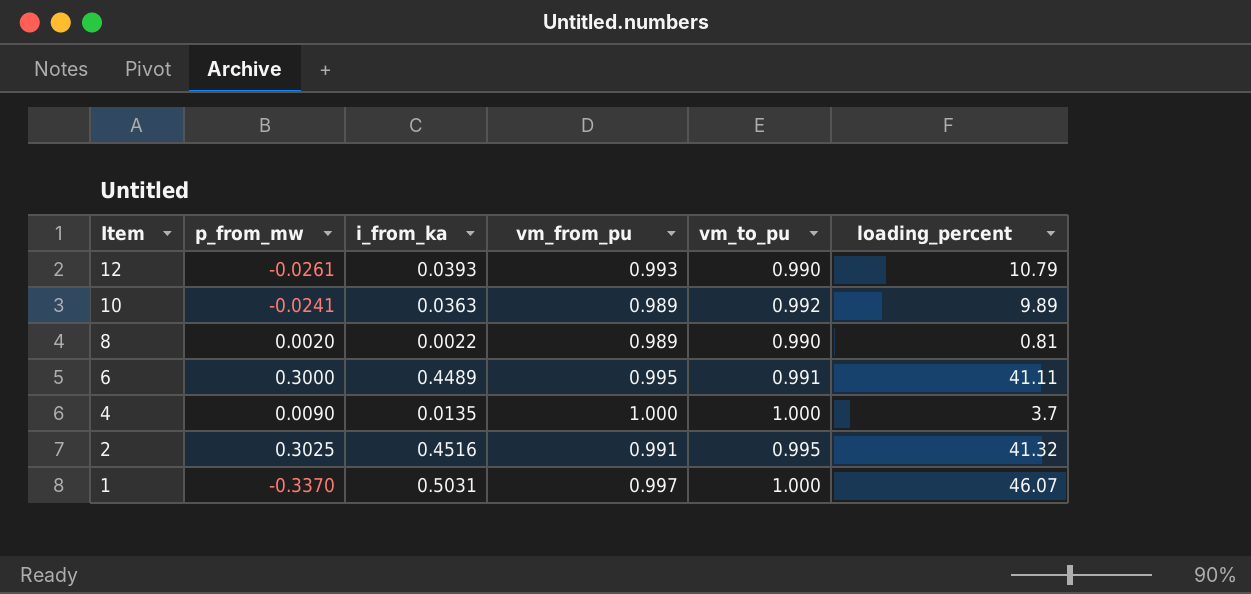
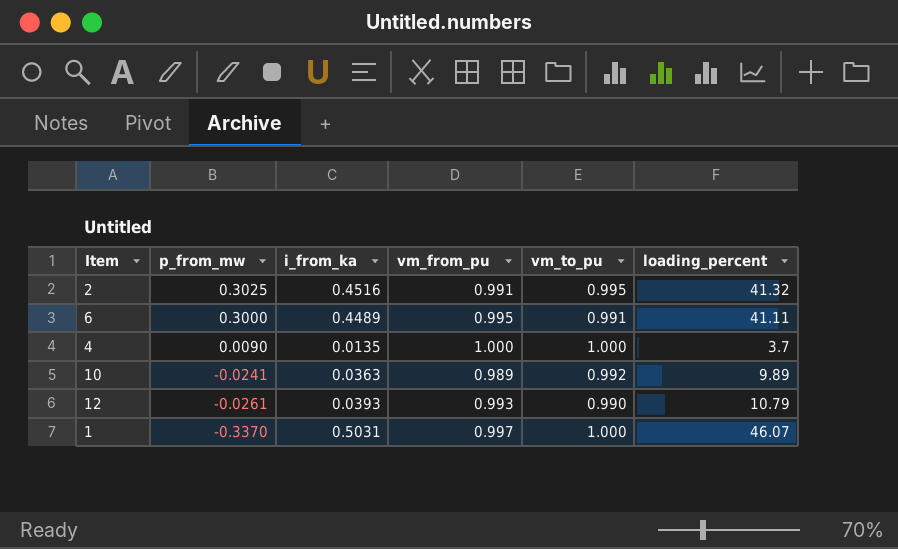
row order: Item descending -> p_from_mw descending
row 8: 0.0020 | 0.0022 | 0.989 | 0.990 | 0.81 -> none

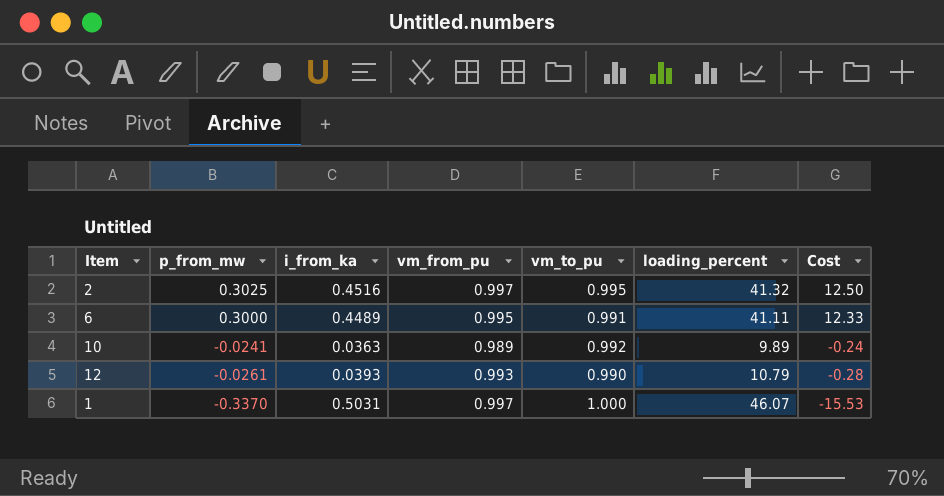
column Cost | formula: none -> [p_from_mw] * [loading_percent]
row 4: 0.0090 | 0.0135 | 1.000 | 1.000 | 3.7 -> none
2 | vm_from_pu: 0.991 -> 0.997

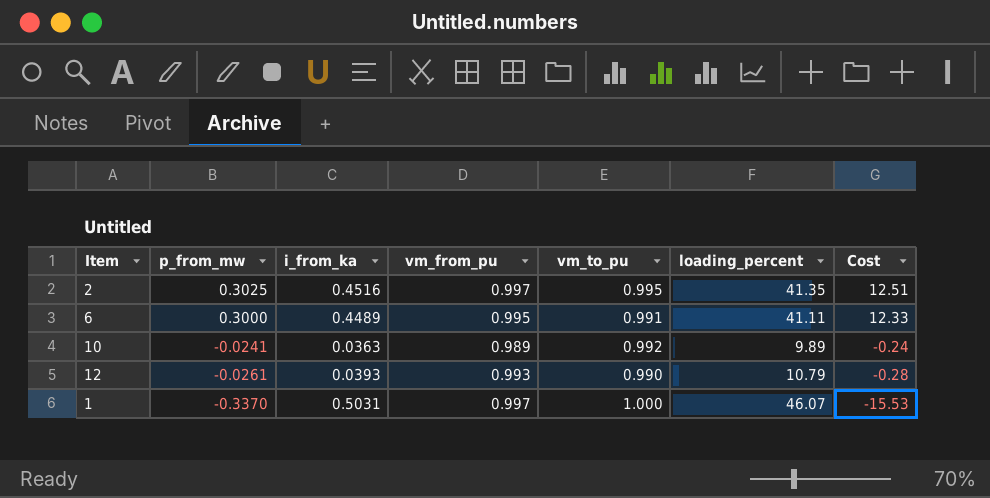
2 | loading_percent: 41.32 -> 41.35
2 | Cost: 12.50 -> 12.51

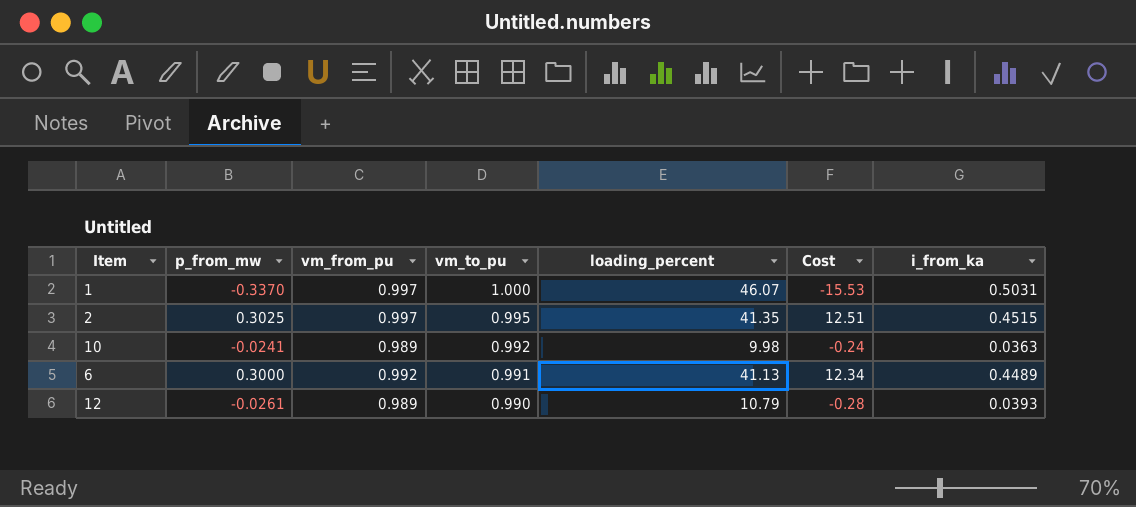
row order: p_from_mw descending -> vm_to_pu descending
column i_from_ka | position: 3 -> 7
2 | i_from_ka: 0.4516 -> 0.4515
10 | loading_percent: 9.89 -> 9.98
6 | vm_from_pu: 0.995 -> 0.992
6 | loading_percent: 41.11 -> 41.13
6 | Cost: 12.33 -> 12.34
12 | vm_from_pu: 0.993 -> 0.989

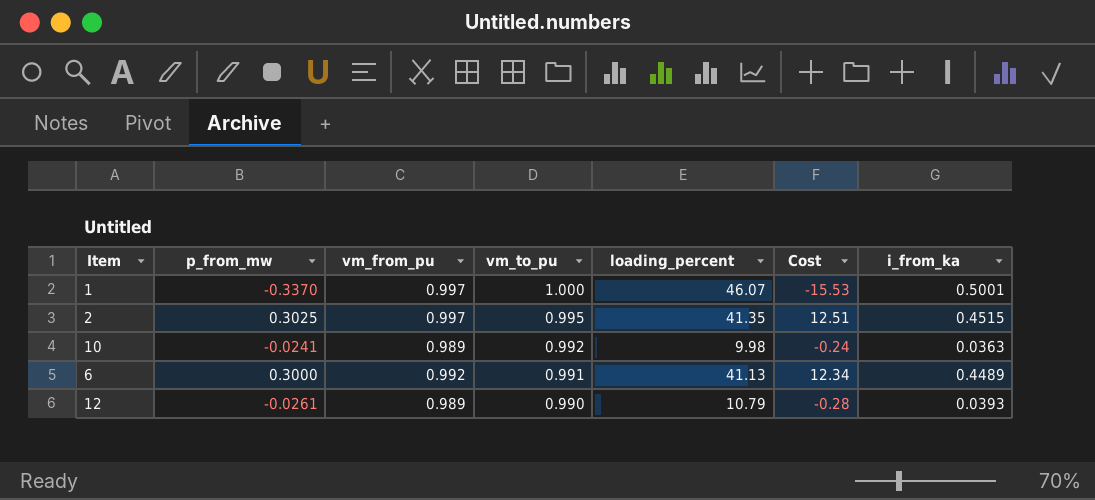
1 | i_from_ka: 0.5031 -> 0.5001

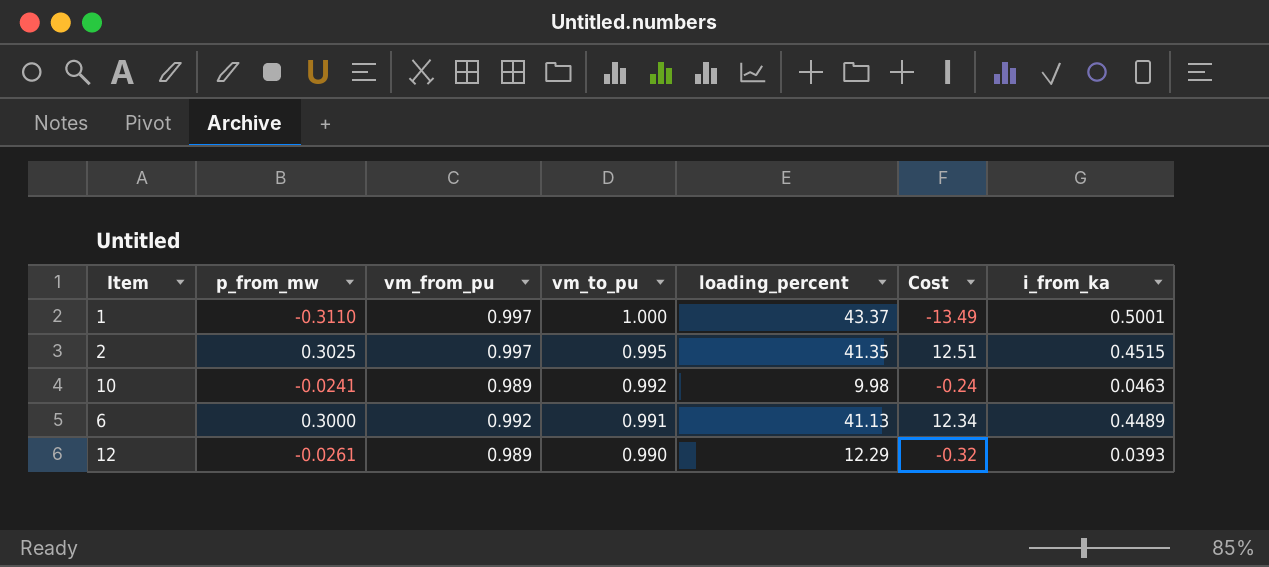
1 | p_from_mw: -0.3370 -> -0.3110
1 | loading_percent: 46.07 -> 43.37
1 | Cost: -15.53 -> -13.49
10 | i_from_ka: 0.0363 -> 0.0463
12 | loading_percent: 10.79 -> 12.29
12 | Cost: -0.28 -> -0.32

